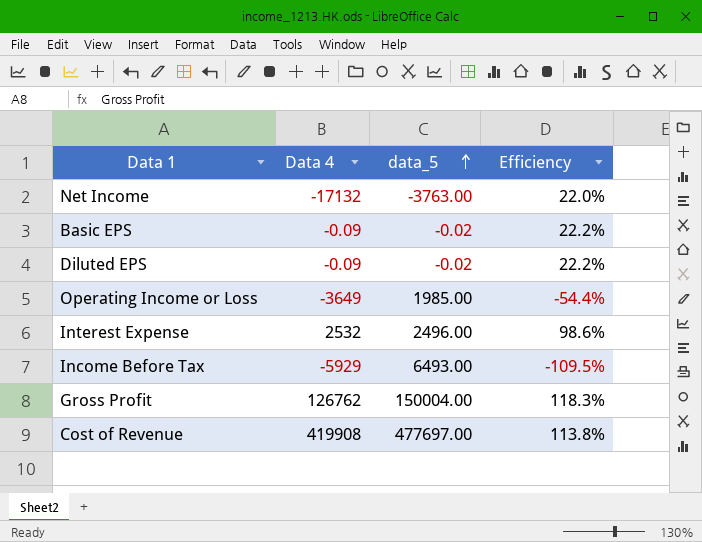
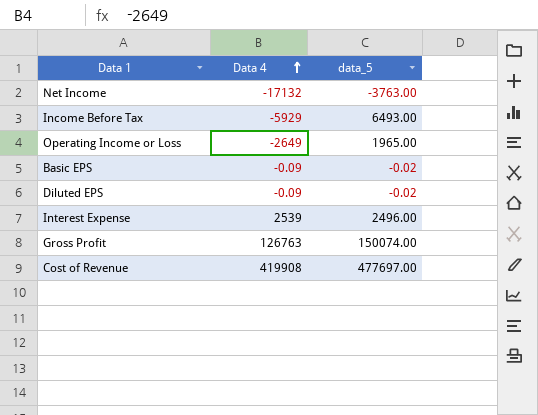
row order: data_5 ascending -> Data 4 ascending
column Efficiency | formula: [data_5] / [Data 4] -> none
Operating Income or Loss | Data 4: -3649 -> -2649
Operating Income or Loss | data_5: 1985.00 -> 1965.00
Interest Expense | Data 4: 2532 -> 2539
Gross Profit | Data 4: 126762 -> 126763
Gross Profit | data_5: 150004.00 -> 150074.00

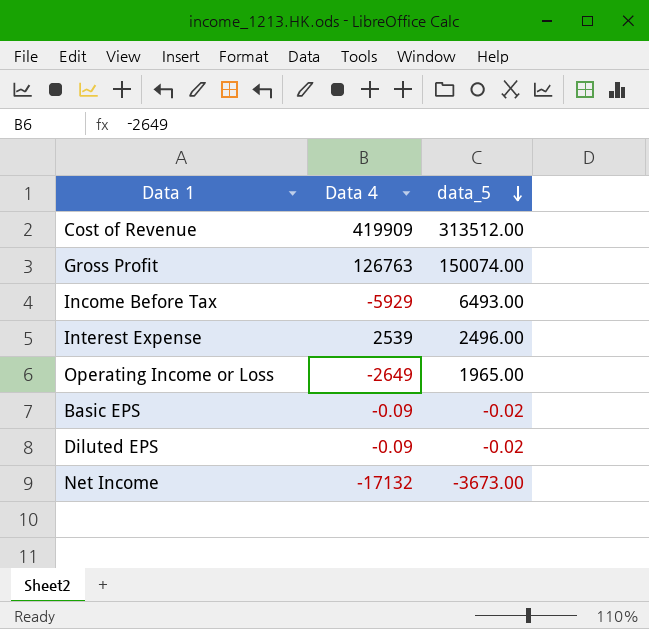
row order: Data 4 ascending -> data_5 descending
Cost of Revenue | Data 4: 419908 -> 419909
Cost of Revenue | data_5: 477697.00 -> 313512.00
Net Income | data_5: -3763.00 -> -3673.00

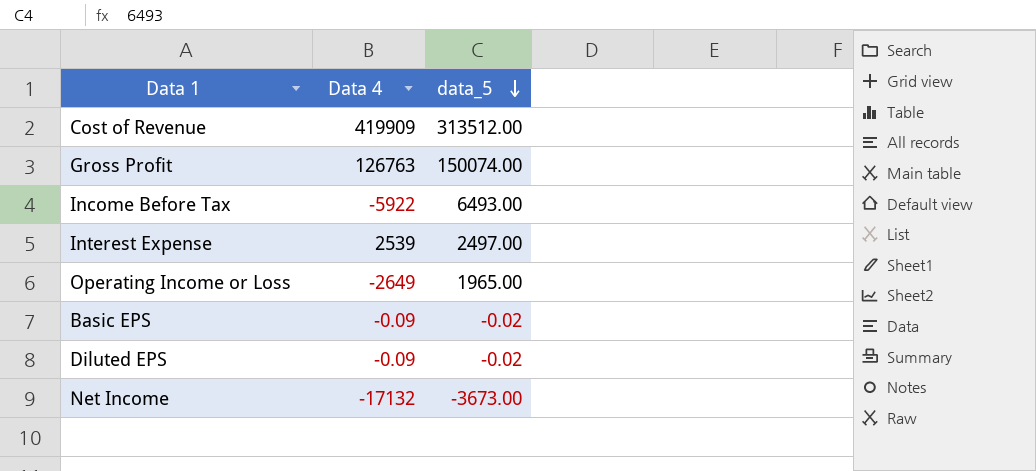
Income Before Tax | Data 4: -5929 -> -5922
Interest Expense | data_5: 2496.00 -> 2497.00

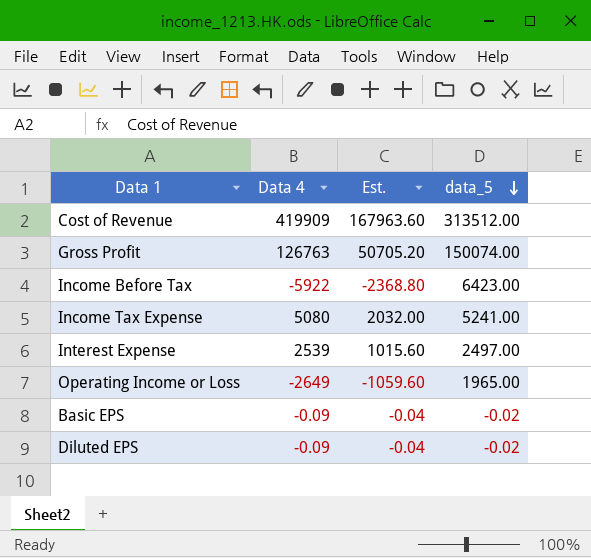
column Est. | formula: none -> [Data 4] * 0.4
row Net Income: -17132 | -3673.00 -> none
Income Before Tax | data_5: 6493.00 -> 6423.00
row Income Tax Expense: none -> 5080 | 2032.00 | 5241.00

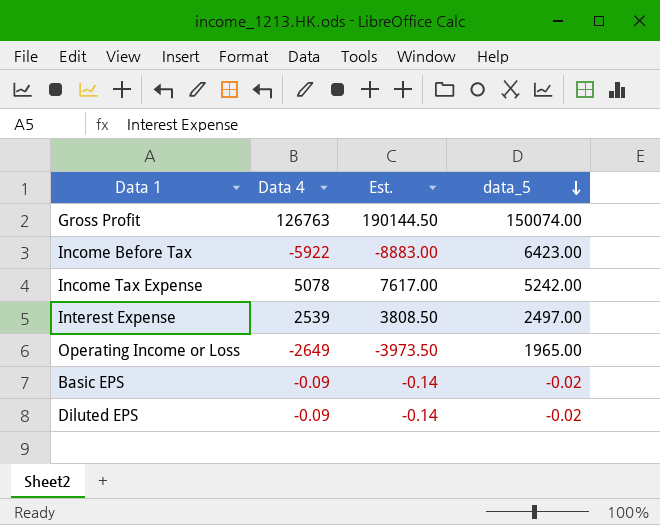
column Est. | formula: [Data 4] * 0.4 -> [Data 4] * 1.5
row Cost of Revenue: 419909 | 167963.60 | 313512.00 -> none
Income Tax Expense | Data 4: 5080 -> 5078
Income Tax Expense | data_5: 5241.00 -> 5242.00

